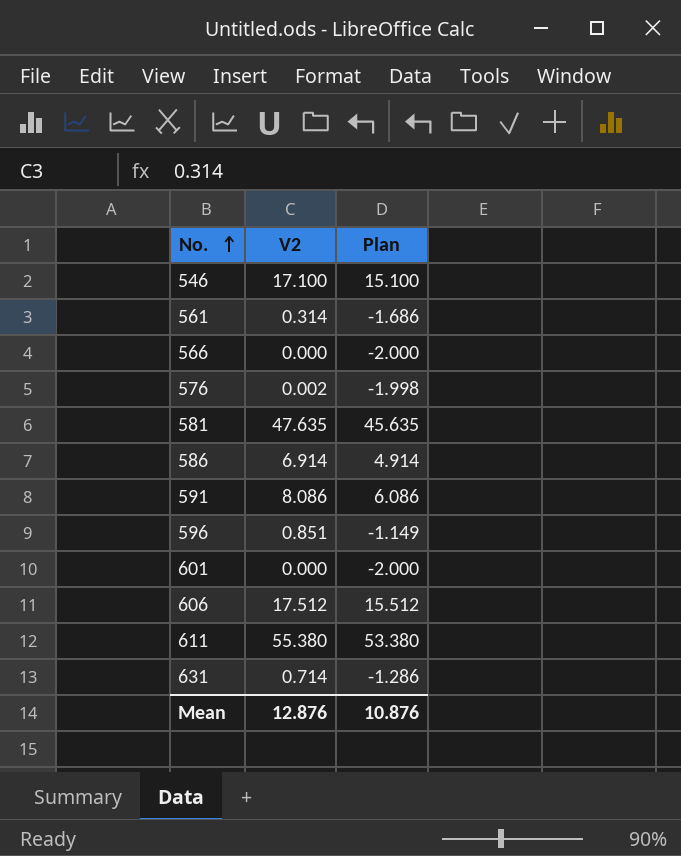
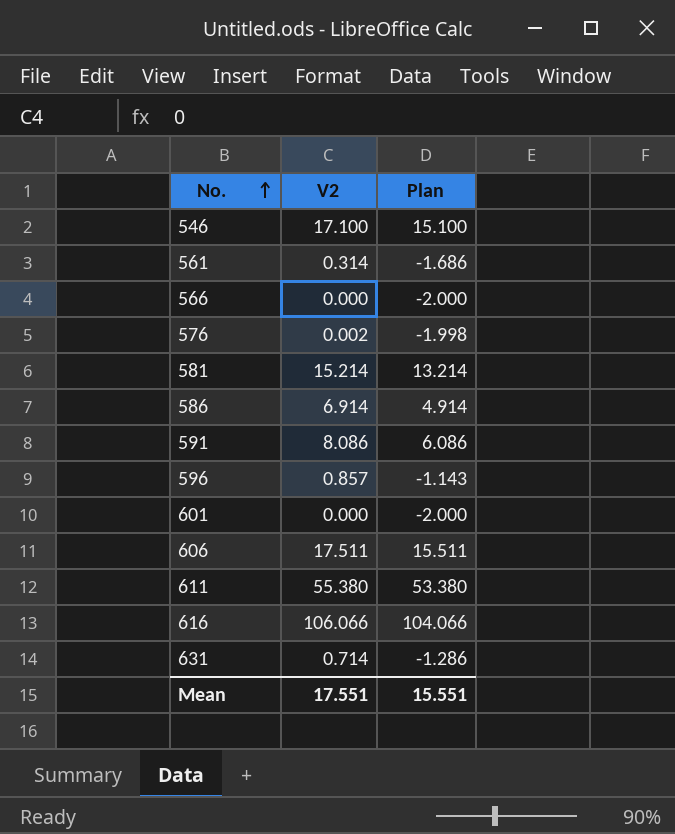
581 | V2: 47.635 -> 15.214
581 | Plan: 45.635 -> 13.214
596 | V2: 0.851 -> 0.857
596 | Plan: -1.149 -> -1.143
606 | V2: 17.512 -> 17.511
606 | Plan: 15.512 -> 15.511
row 616: none -> 106.066 | 104.066
Mean | V2: 12.876 -> 17.551
Mean | Plan: 10.876 -> 15.551

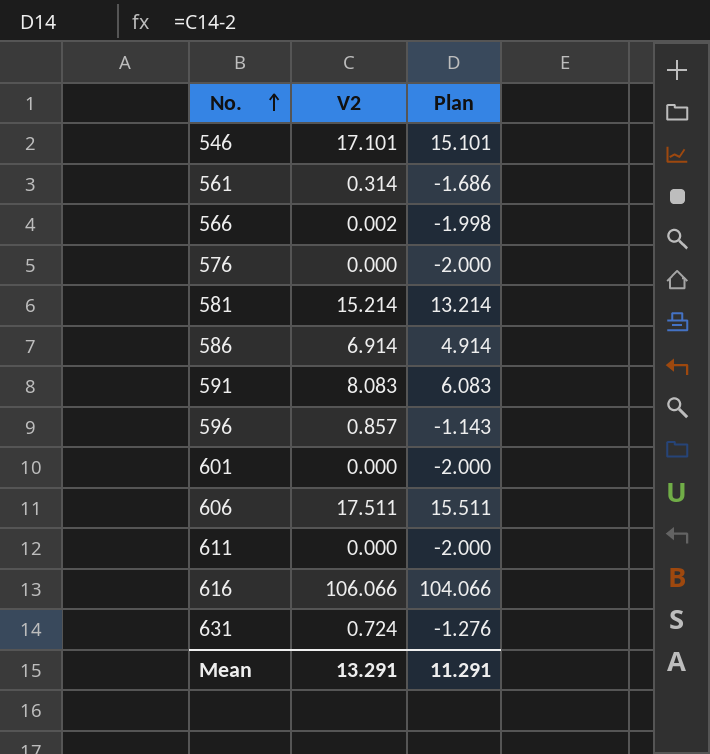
546 | V2: 17.100 -> 17.101
546 | Plan: 15.100 -> 15.101
566 | V2: 0.000 -> 0.002
566 | Plan: -2.000 -> -1.998
576 | V2: 0.002 -> 0.000
576 | Plan: -1.998 -> -2.000
591 | V2: 8.086 -> 8.083
591 | Plan: 6.086 -> 6.083
611 | V2: 55.380 -> 0.000
611 | Plan: 53.380 -> -2.000
631 | V2: 0.714 -> 0.724
631 | Plan: -1.286 -> -1.276
Mean | V2: 17.551 -> 13.291
Mean | Plan: 15.551 -> 11.291

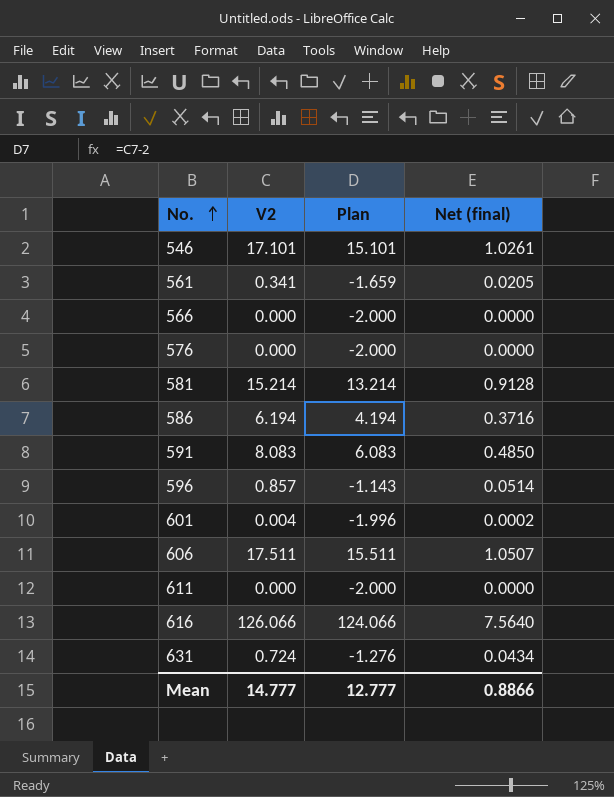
column Net (final) | formula: none -> [V2] * 0.06
561 | V2: 0.314 -> 0.341
561 | Plan: -1.686 -> -1.659
566 | V2: 0.002 -> 0.000
566 | Plan: -1.998 -> -2.000
586 | V2: 6.914 -> 6.194
586 | Plan: 4.914 -> 4.194
601 | V2: 0.000 -> 0.004
601 | Plan: -2.000 -> -1.996
616 | V2: 106.066 -> 126.066
616 | Plan: 104.066 -> 124.066
Mean | V2: 13.291 -> 14.777
Mean | Plan: 11.291 -> 12.777

